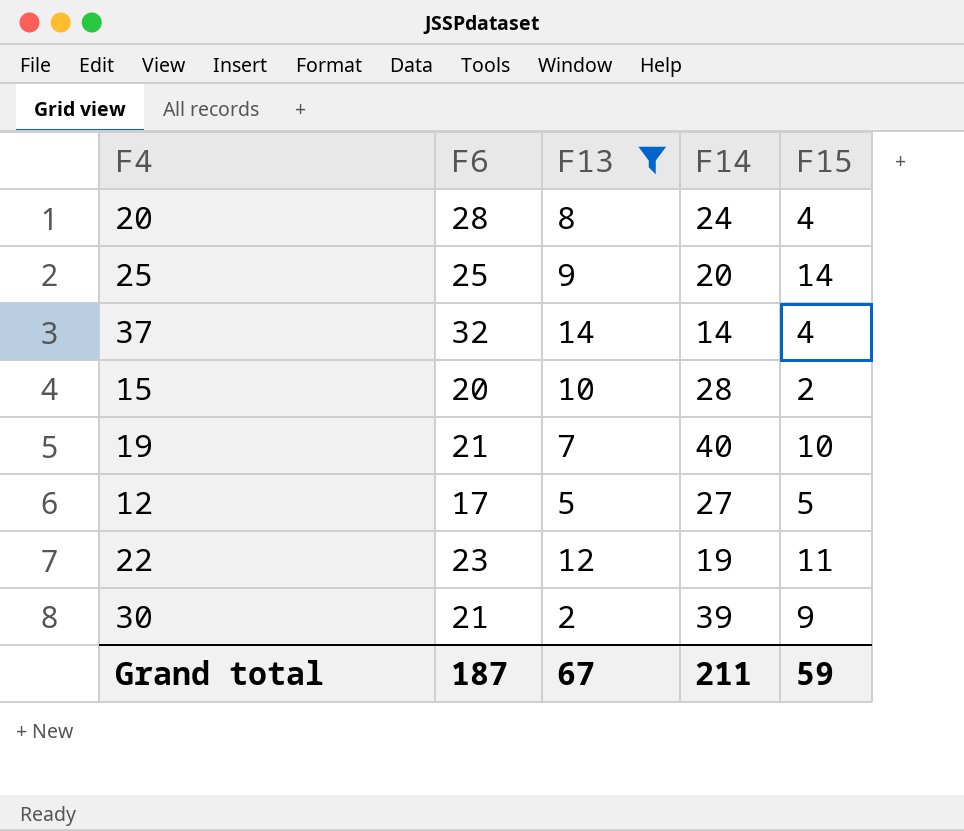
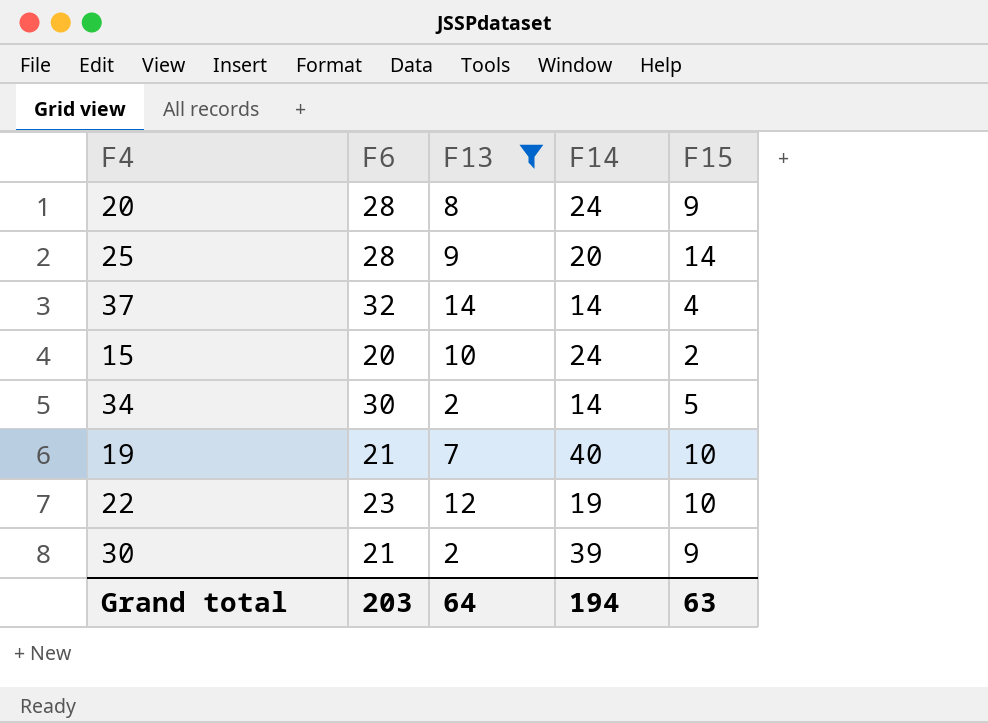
row 12: 17 | 5 | 27 | 5 -> none
20 | F15: 4 -> 9
25 | F6: 25 -> 28
15 | F14: 28 -> 24
row 34: none -> 30 | 2 | 14 | 5
22 | F15: 11 -> 10
Grand total | F6: 187 -> 203
Grand total | F13: 67 -> 64
Grand total | F14: 211 -> 194
Grand total | F15: 59 -> 63

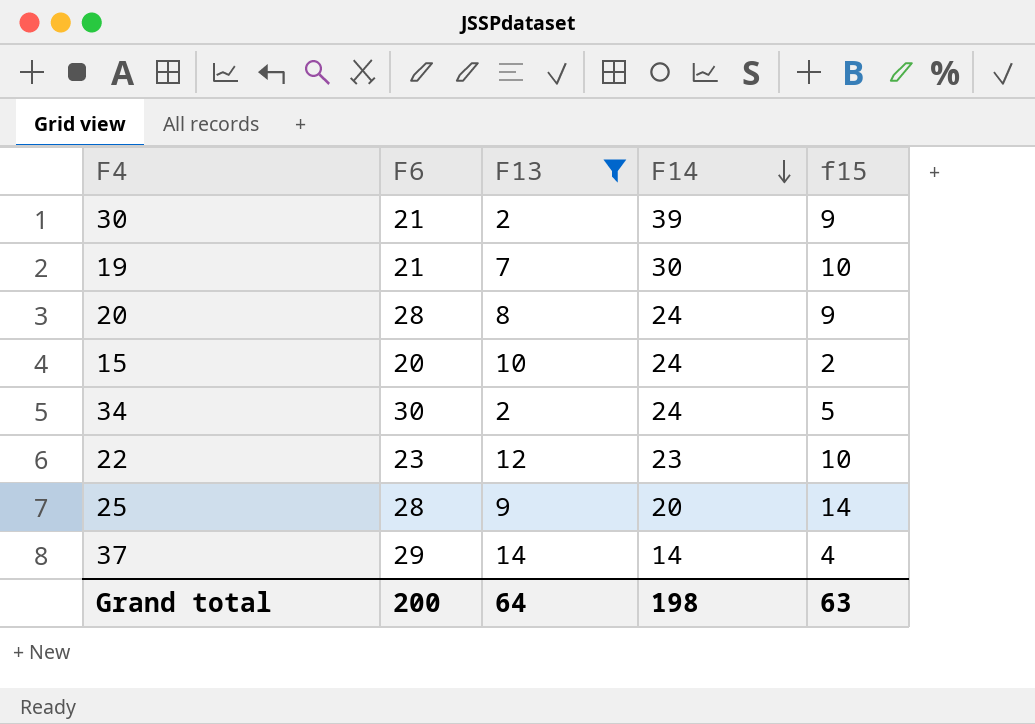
row order: none -> F14 descending
column name: F15 -> f15
19 | F14: 40 -> 30
34 | F14: 14 -> 24
22 | F14: 19 -> 23
37 | F6: 32 -> 29
Grand total | F6: 203 -> 200
Grand total | F14: 194 -> 198

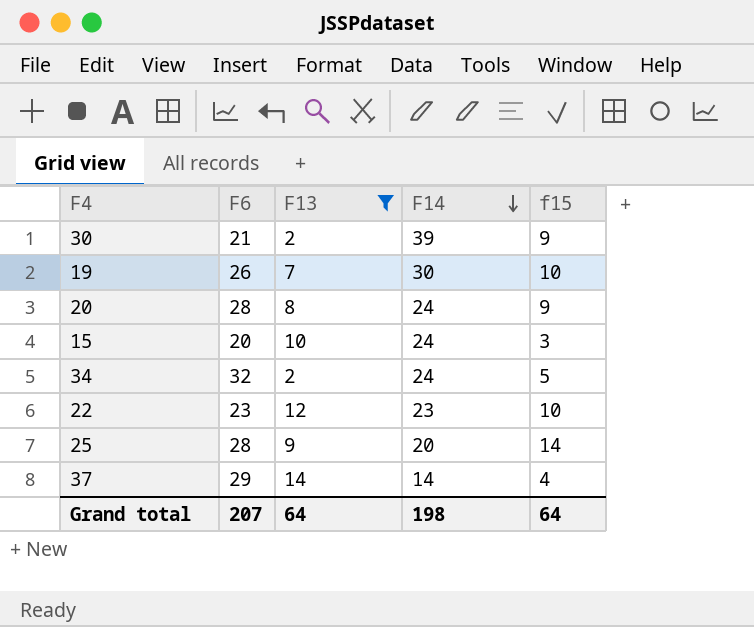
19 | F6: 21 -> 26
15 | f15: 2 -> 3
34 | F6: 30 -> 32
Grand total | F6: 200 -> 207
Grand total | f15: 63 -> 64

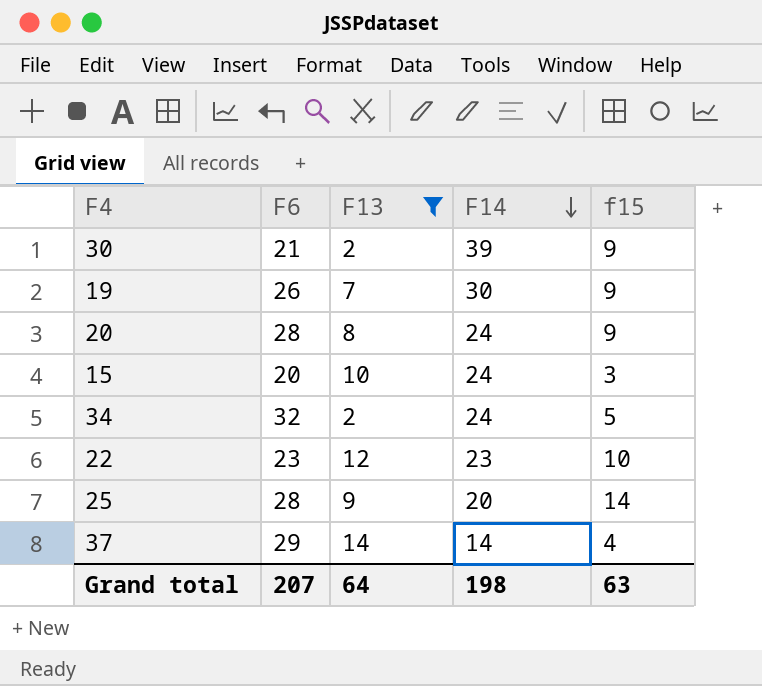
19 | f15: 10 -> 9
Grand total | f15: 64 -> 63

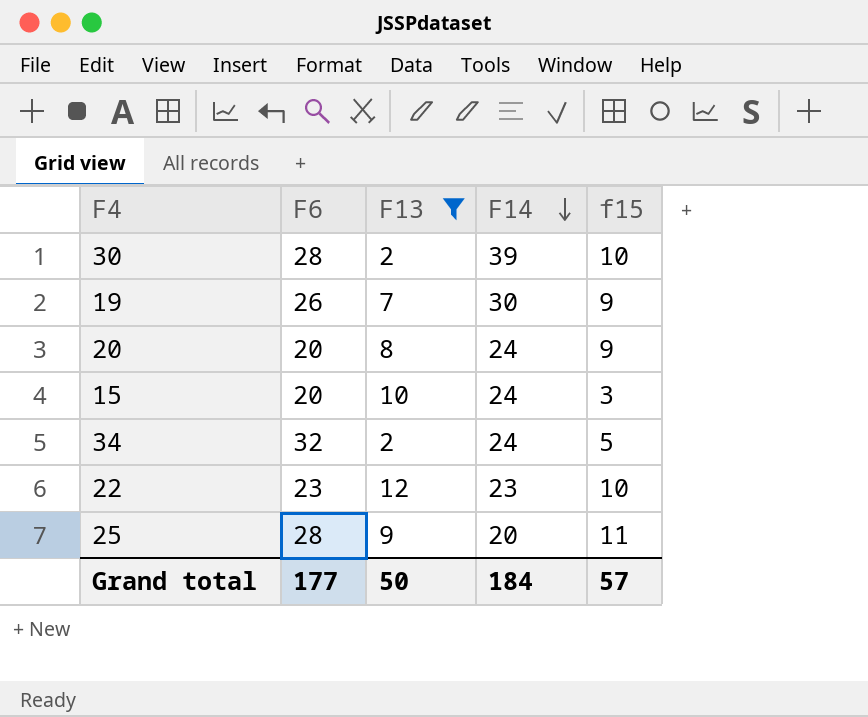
row 37: 29 | 14 | 14 | 4 -> none
30 | F6: 21 -> 28
30 | f15: 9 -> 10
20 | F6: 28 -> 20
25 | f15: 14 -> 11
Grand total | F6: 207 -> 177
Grand total | F13: 64 -> 50
Grand total | F14: 198 -> 184
Grand total | f15: 63 -> 57

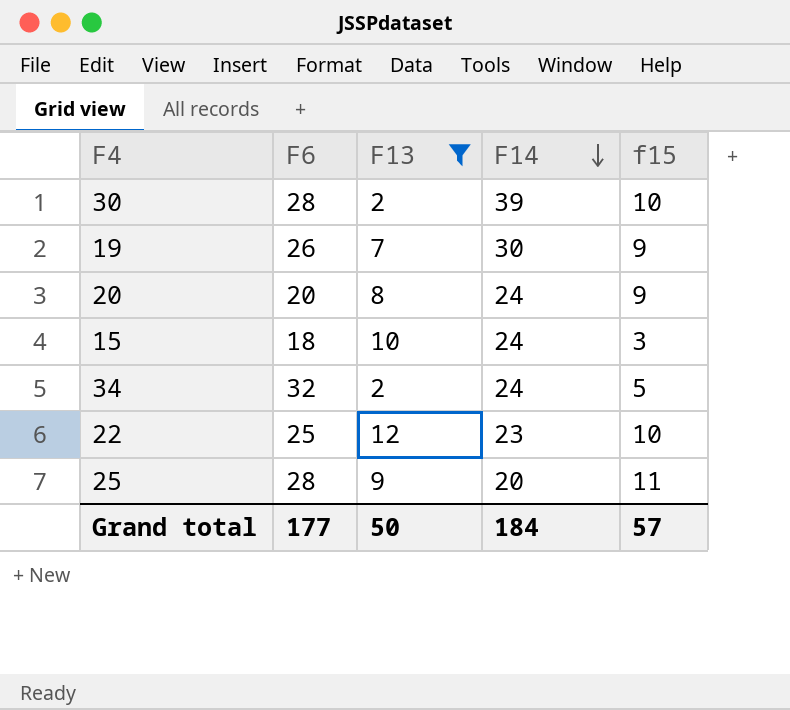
15 | F6: 20 -> 18
22 | F6: 23 -> 25

